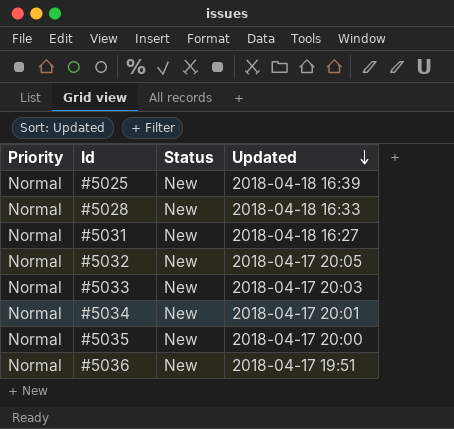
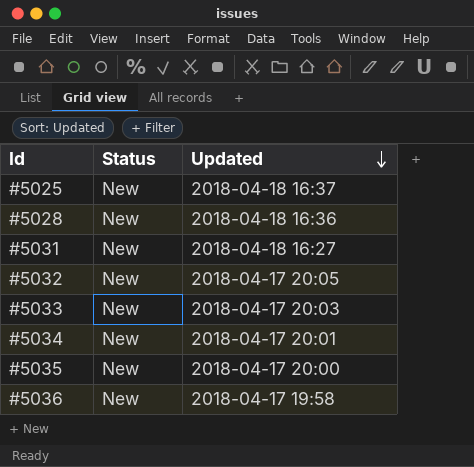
column Priority | position: 1 -> none
#5025 | Updated: 2018-04-18 16:39 -> 2018-04-18 16:37
#5028 | Updated: 2018-04-18 16:33 -> 2018-04-18 16:36
#5036 | Updated: 2018-04-17 19:51 -> 2018-04-17 19:58

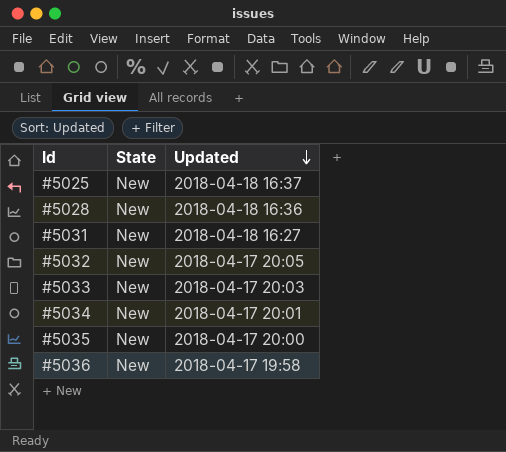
column name: Status -> State

